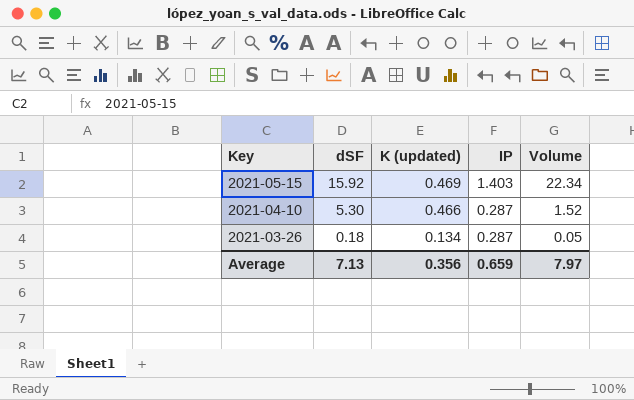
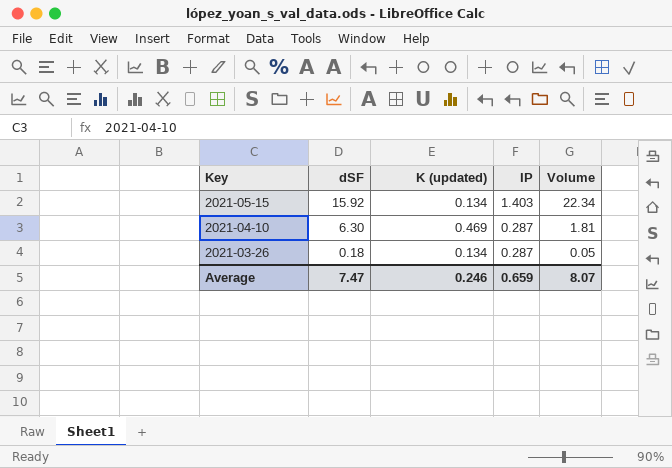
2021-05-15 | K (updated): 0.469 -> 0.134
2021-04-10 | dSF: 5.30 -> 6.30
2021-04-10 | K (updated): 0.466 -> 0.469
2021-04-10 | Volume: 1.52 -> 1.81
Average | dSF: 7.13 -> 7.47
Average | K (updated): 0.356 -> 0.246
Average | Volume: 7.97 -> 8.07

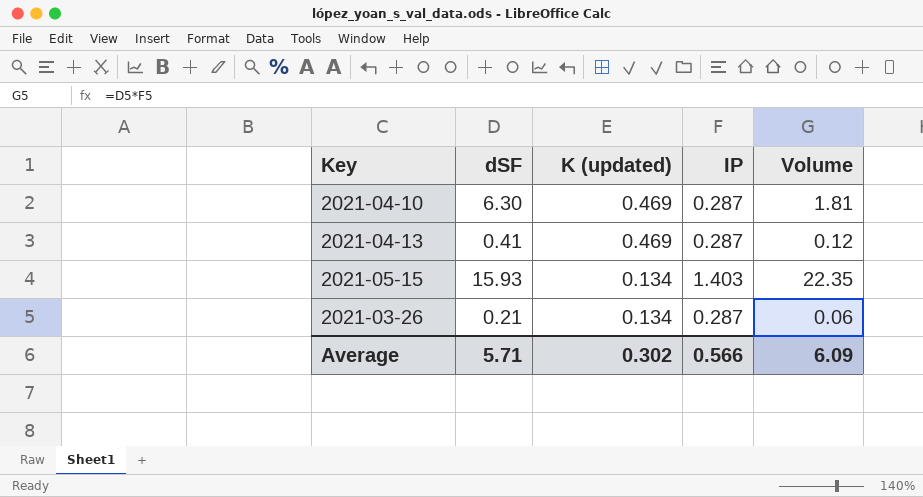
row order: Key descending -> K (updated) descending
row 2021-04-13: none -> 0.41 | 0.469 | 0.287 | 0.12
2021-05-15 | dSF: 15.92 -> 15.93
2021-05-15 | Volume: 22.34 -> 22.35
2021-03-26 | dSF: 0.18 -> 0.21
2021-03-26 | Volume: 0.05 -> 0.06
Average | dSF: 7.47 -> 5.71
Average | K (updated): 0.246 -> 0.302
Average | IP: 0.659 -> 0.566
Average | Volume: 8.07 -> 6.09

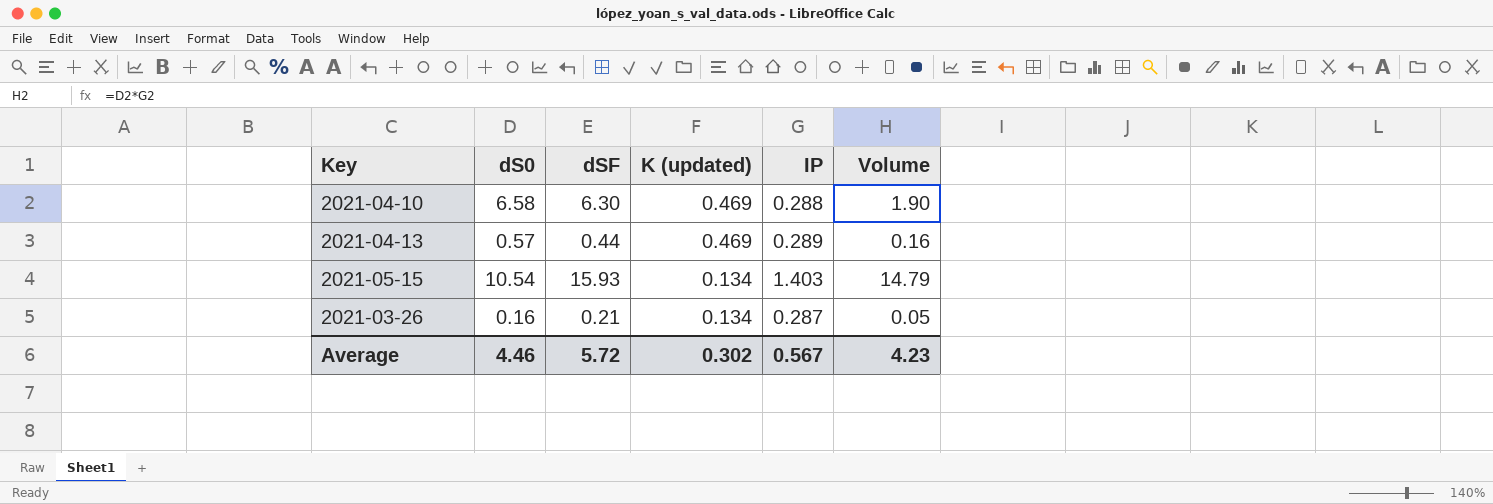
column dS0 | position: none -> 2
column Volume | formula: [dSF] * [IP] -> [dS0] * [IP]
2021-04-10 | IP: 0.287 -> 0.288
2021-04-13 | dSF: 0.41 -> 0.44
2021-04-13 | IP: 0.287 -> 0.289
Average | dSF: 5.71 -> 5.72
Average | IP: 0.566 -> 0.567
Average | Volume: 6.09 -> 4.23

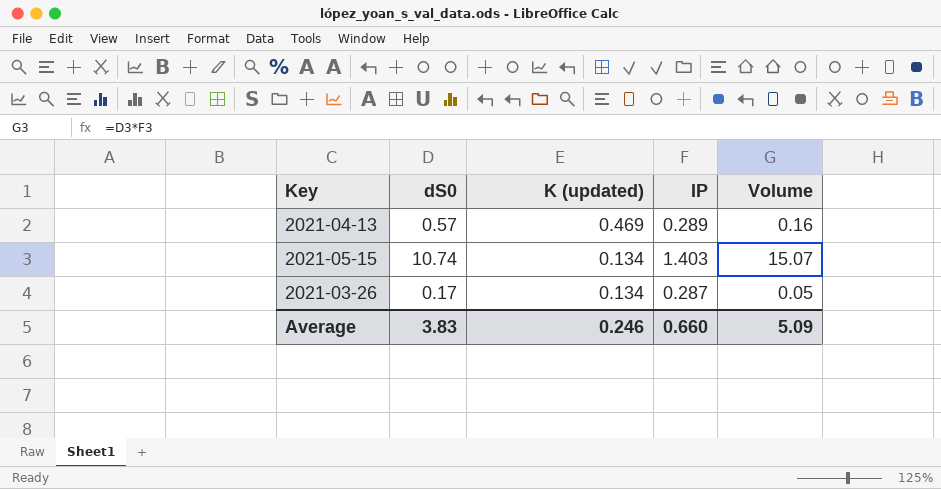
column dSF | position: 3 -> none
row 2021-04-10: 6.58 | 6.30 | 0.469 | 0.288 | 1.90 -> none
2021-05-15 | dS0: 10.54 -> 10.74
2021-05-15 | Volume: 14.79 -> 15.07
2021-03-26 | dS0: 0.16 -> 0.17
Average | dS0: 4.46 -> 3.83
Average | K (updated): 0.302 -> 0.246
Average | IP: 0.567 -> 0.660
Average | Volume: 4.23 -> 5.09

